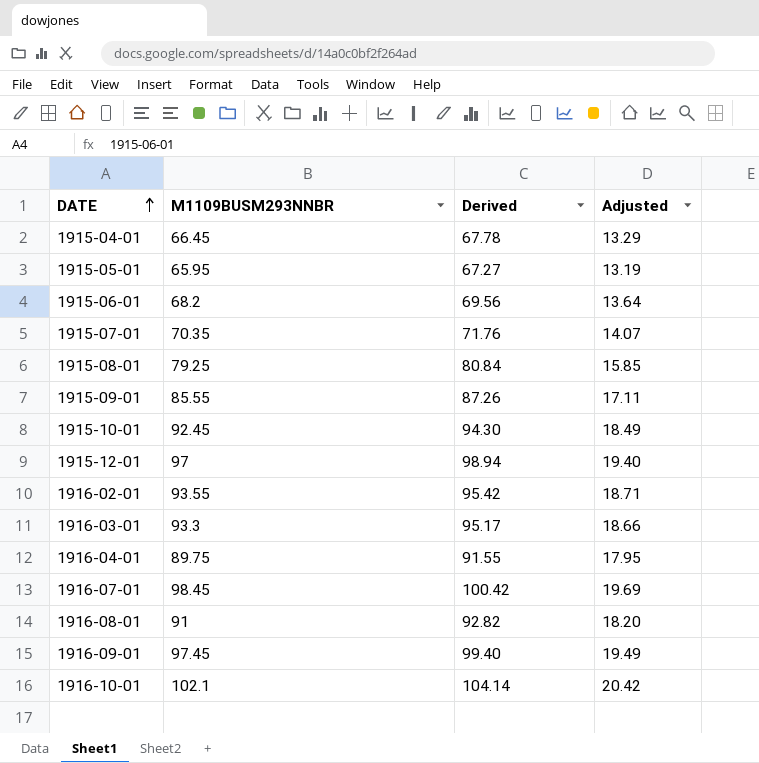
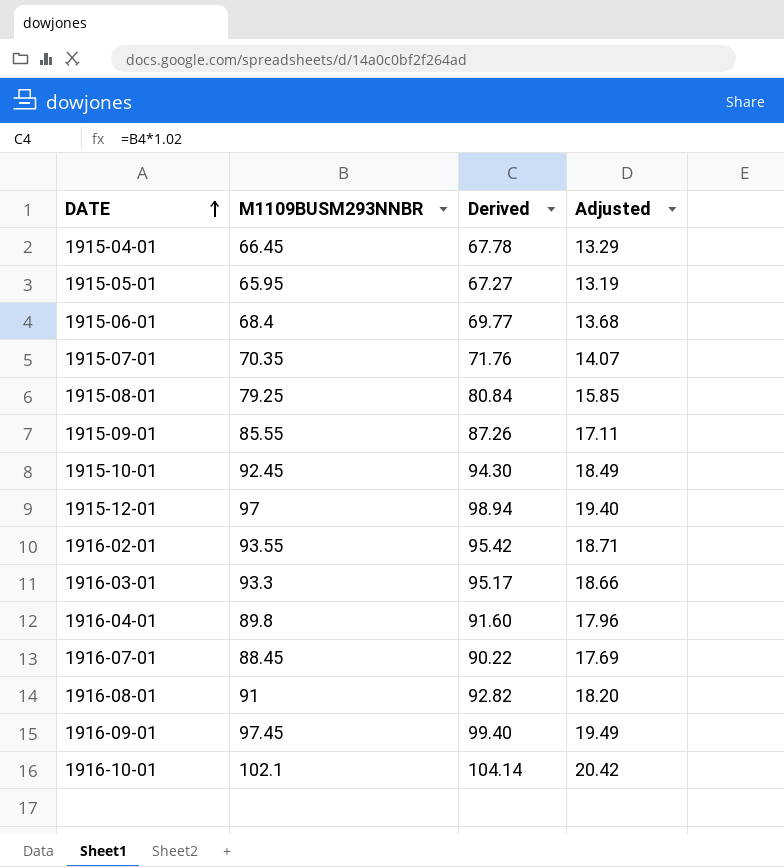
1915-06-01 | M1109BUSM293NNBR: 68.2 -> 68.4
1915-06-01 | Derived: 69.56 -> 69.77
1915-06-01 | Adjusted: 13.64 -> 13.68
1916-04-01 | M1109BUSM293NNBR: 89.75 -> 89.8
1916-04-01 | Derived: 91.55 -> 91.60
1916-04-01 | Adjusted: 17.95 -> 17.96
1916-07-01 | M1109BUSM293NNBR: 98.45 -> 88.45
1916-07-01 | Derived: 100.42 -> 90.22
1916-07-01 | Adjusted: 19.69 -> 17.69

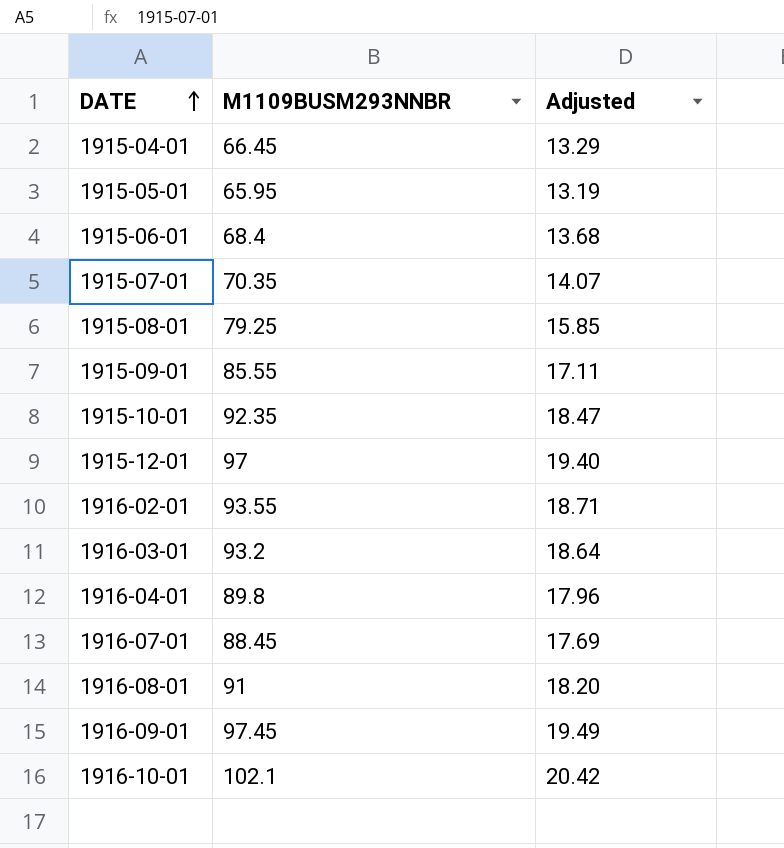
column Derived | formula: [M1109BUSM293NNBR] * 1.02 -> none
1915-10-01 | M1109BUSM293NNBR: 92.45 -> 92.35
1915-10-01 | Adjusted: 18.49 -> 18.47
1916-03-01 | M1109BUSM293NNBR: 93.3 -> 93.2
1916-03-01 | Adjusted: 18.66 -> 18.64

